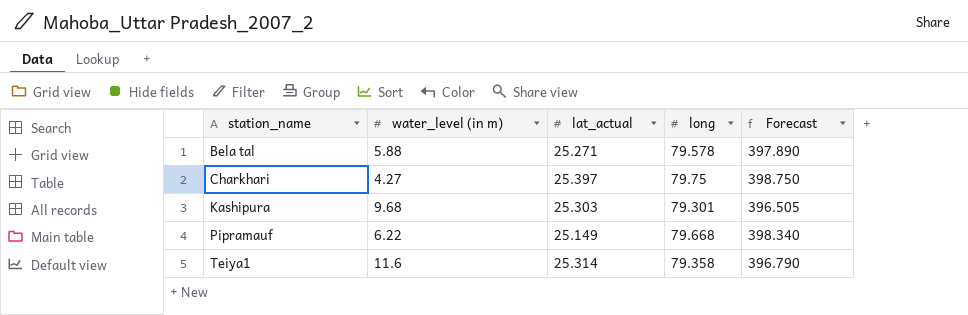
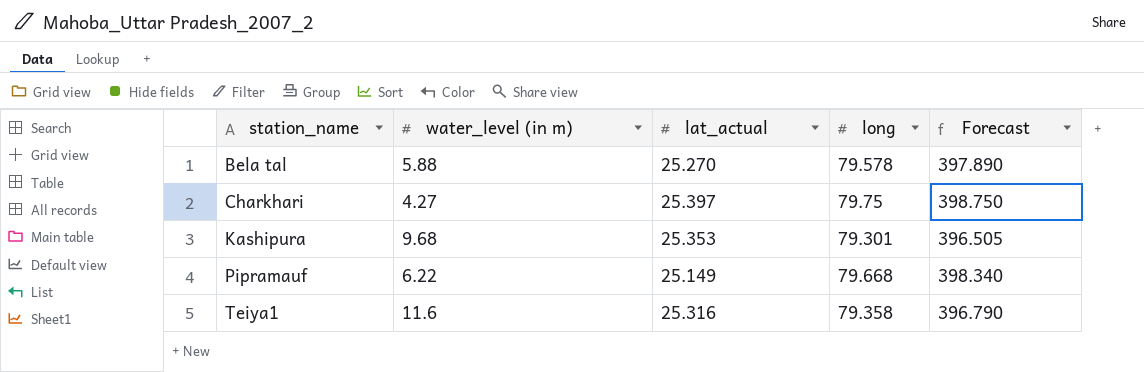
Bela tal | lat_actual: 25.271 -> 25.270
Kashipura | lat_actual: 25.303 -> 25.353
Teiya1 | lat_actual: 25.314 -> 25.316

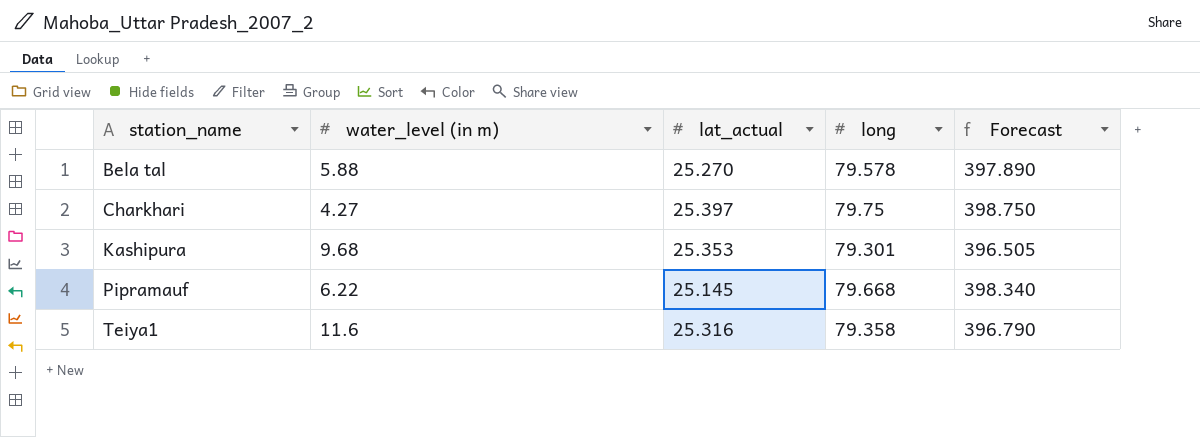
Pipramauf | lat_actual: 25.149 -> 25.145

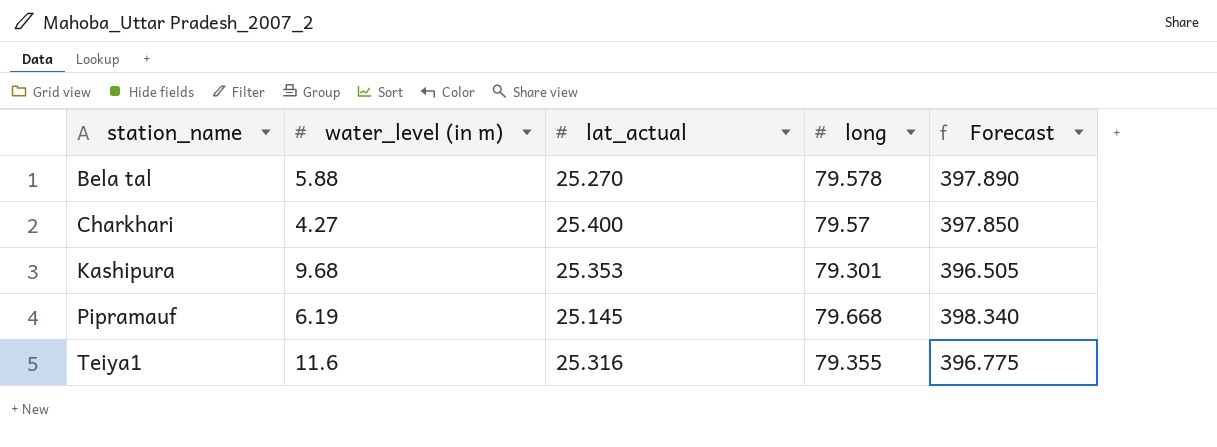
Charkhari | lat_actual: 25.397 -> 25.400
Charkhari | long: 79.75 -> 79.57
Charkhari | Forecast: 398.750 -> 397.850
Pipramauf | water_level (in m): 6.22 -> 6.19
Teiya1 | long: 79.358 -> 79.355
Teiya1 | Forecast: 396.790 -> 396.775

